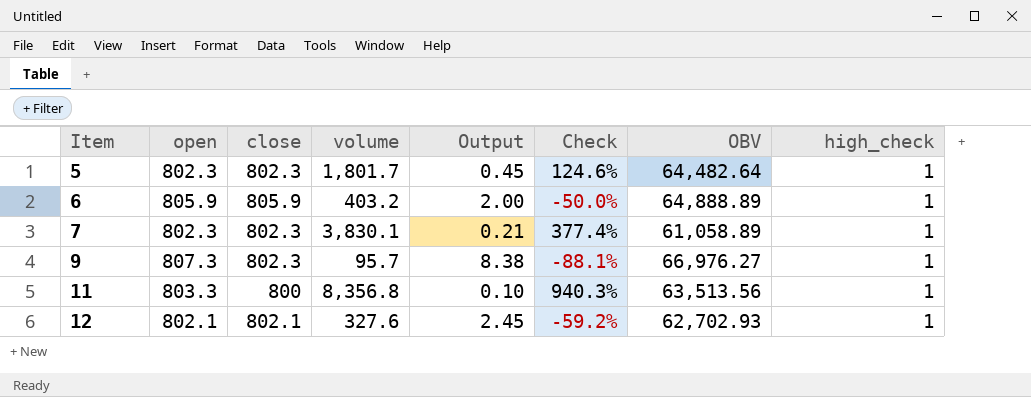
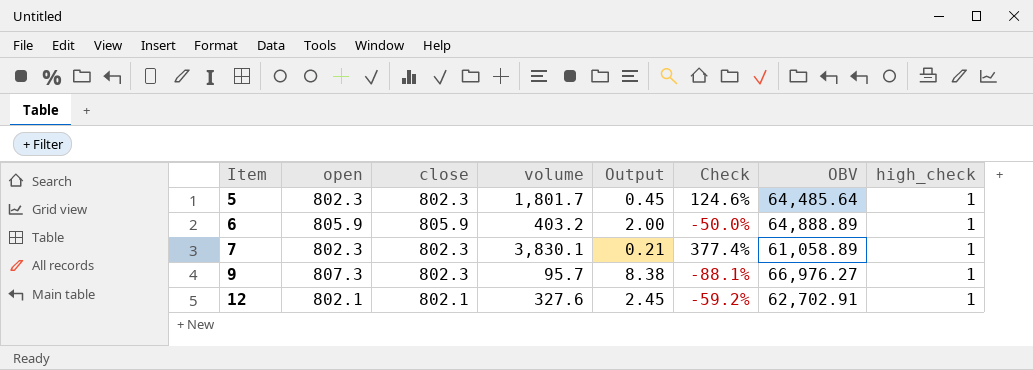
row 11: 803.3 | 800 | 8,356.8 | 0.10 | 940.3% | 63,513.56 | 1 -> none
5 | OBV: 64,482.64 -> 64,485.64
12 | OBV: 62,702.93 -> 62,702.91

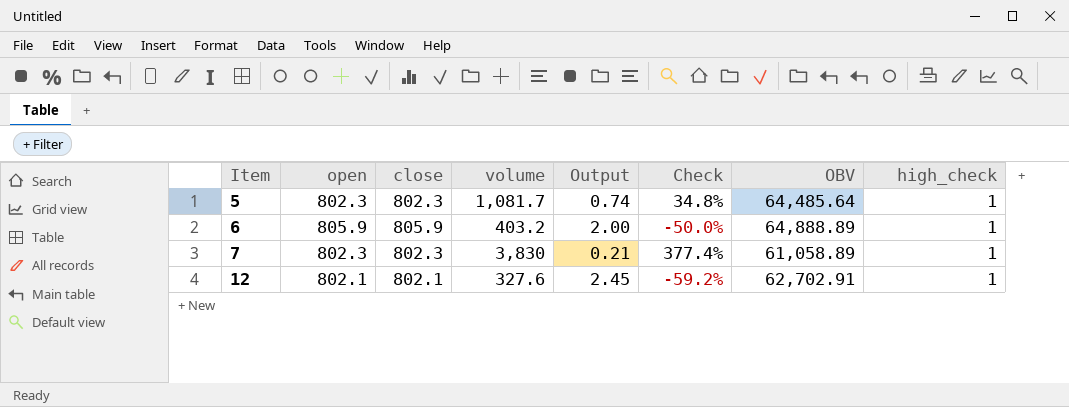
row 9: 807.3 | 802.3 | 95.7 | 8.38 | -88.1% | 66,976.27 | 1 -> none
5 | volume: 1,801.7 -> 1,081.7
5 | Output: 0.45 -> 0.74
5 | Check: 124.6% -> 34.8%
7 | volume: 3,830.1 -> 3,830

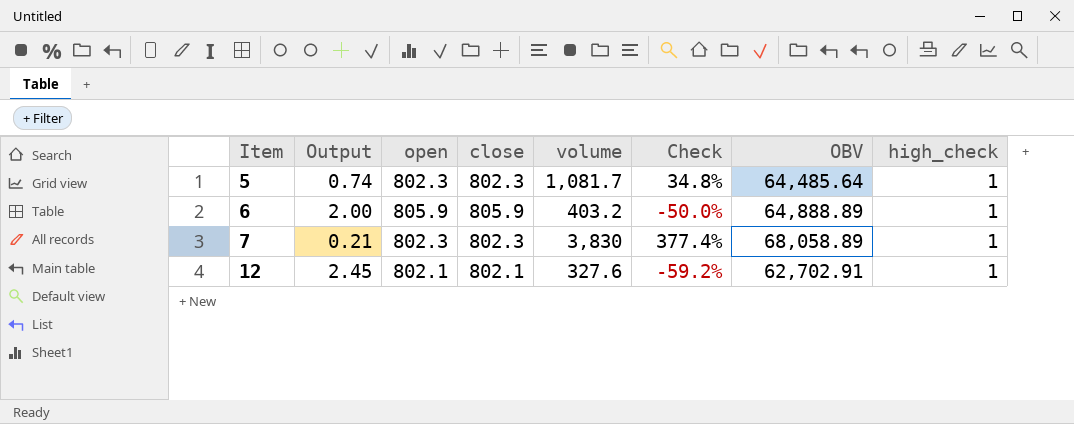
column Output | position: 5 -> 2
7 | OBV: 61,058.89 -> 68,058.89

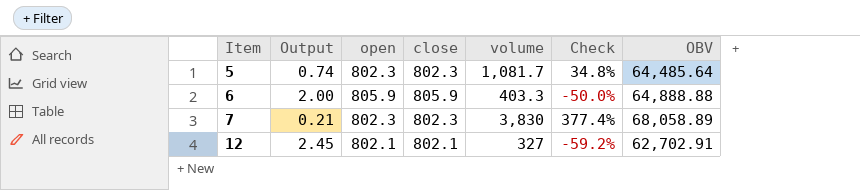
column high_check | position: 8 -> none
6 | volume: 403.2 -> 403.3
6 | OBV: 64,888.89 -> 64,888.88
12 | volume: 327.6 -> 327

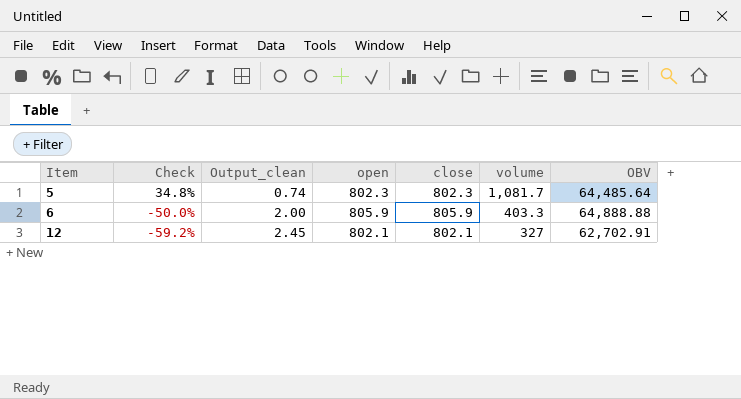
column Check | position: 6 -> 2
column name: Output -> Output_clean
row 7: 0.21 | 802.3 | 802.3 | 3,830 | 377.4% | 68,058.89 -> none

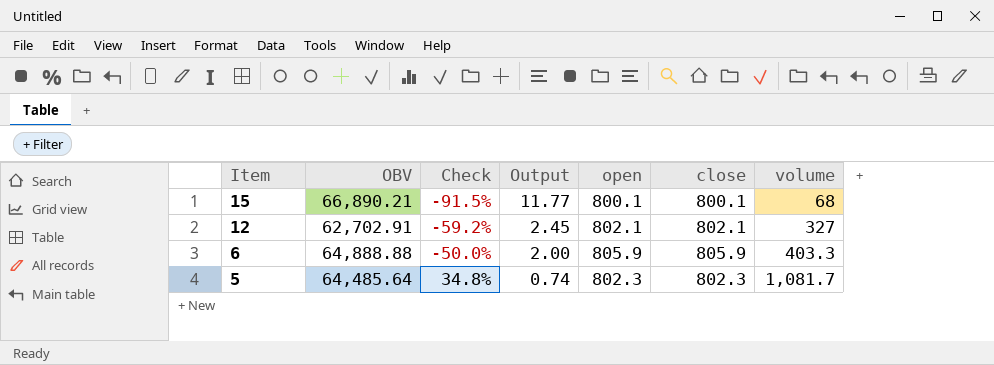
row order: Item ascending -> Item descending
column OBV | position: 7 -> 2
column name: Output_clean -> Output
row 15: none -> 66,890.21 | -91.5% | 11.77 | 800.1 | 800.1 | 68

